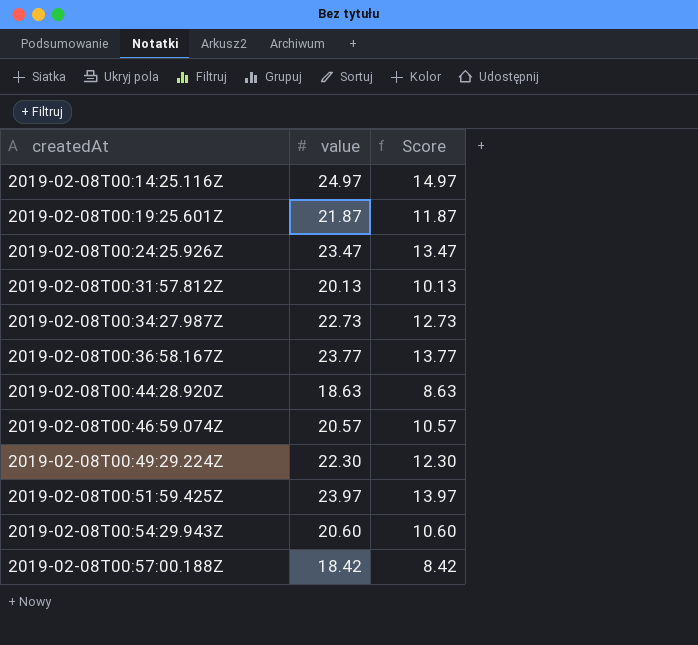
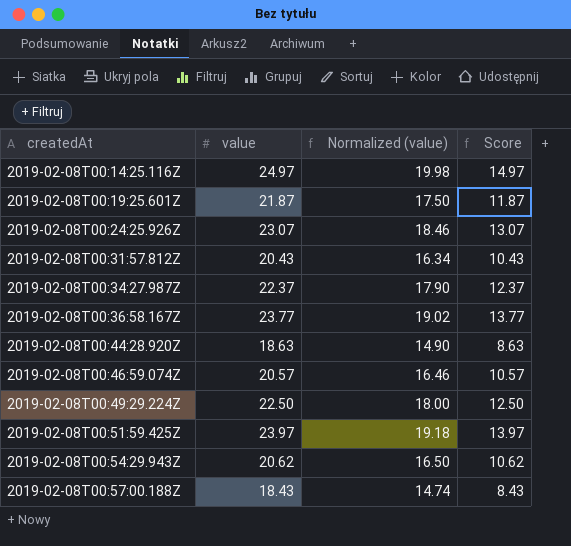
column Normalized (value) | formula: none -> [value] * 0.8
2019-02-08T00:24:25.926Z | value: 23.47 -> 23.07
2019-02-08T00:24:25.926Z | Score: 13.47 -> 13.07
2019-02-08T00:31:57.812Z | value: 20.13 -> 20.43
2019-02-08T00:31:57.812Z | Score: 10.13 -> 10.43
2019-02-08T00:34:27.987Z | value: 22.73 -> 22.37
2019-02-08T00:34:27.987Z | Score: 12.73 -> 12.37
2019-02-08T00:49:29.224Z | value: 22.30 -> 22.50
2019-02-08T00:49:29.224Z | Score: 12.30 -> 12.50
2019-02-08T00:54:29.943Z | value: 20.60 -> 20.62
2019-02-08T00:54:29.943Z | Score: 10.60 -> 10.62
2019-02-08T00:57:00.188Z | value: 18.42 -> 18.43
2019-02-08T00:57:00.188Z | Score: 8.42 -> 8.43

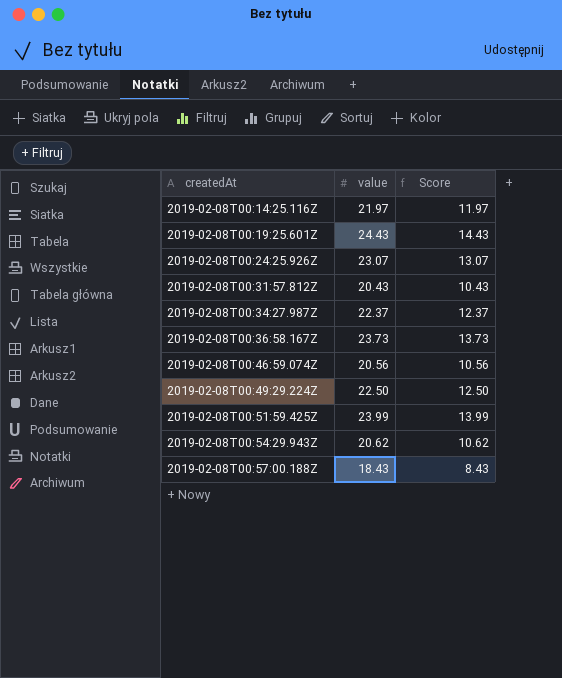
column Normalized (value) | formula: [value] * 0.8 -> none
row 2019-02-08T00:44:28.920Z: 18.63 | 14.90 | 8.63 -> none
2019-02-08T00:14:25.116Z | value: 24.97 -> 21.97
2019-02-08T00:14:25.116Z | Score: 14.97 -> 11.97
2019-02-08T00:19:25.601Z | value: 21.87 -> 24.43
2019-02-08T00:19:25.601Z | Score: 11.87 -> 14.43
2019-02-08T00:36:58.167Z | value: 23.77 -> 23.73
2019-02-08T00:36:58.167Z | Score: 13.77 -> 13.73
2019-02-08T00:46:59.074Z | value: 20.57 -> 20.56
2019-02-08T00:46:59.074Z | Score: 10.57 -> 10.56
2019-02-08T00:51:59.425Z | value: 23.97 -> 23.99
2019-02-08T00:51:59.425Z | Score: 13.97 -> 13.99

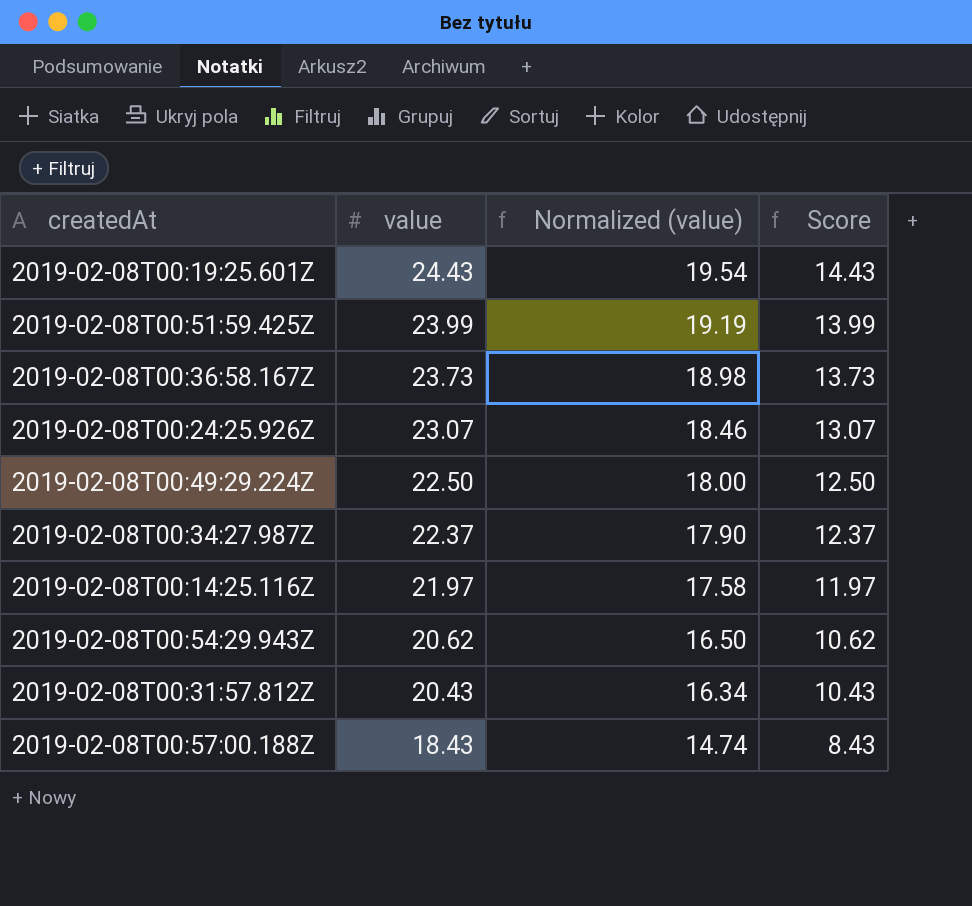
row order: createdAt ascending -> value descending
column Normalized (value) | formula: none -> [value] * 0.8
row 2019-02-08T00:46:59.074Z: 20.56 | 10.56 -> none

